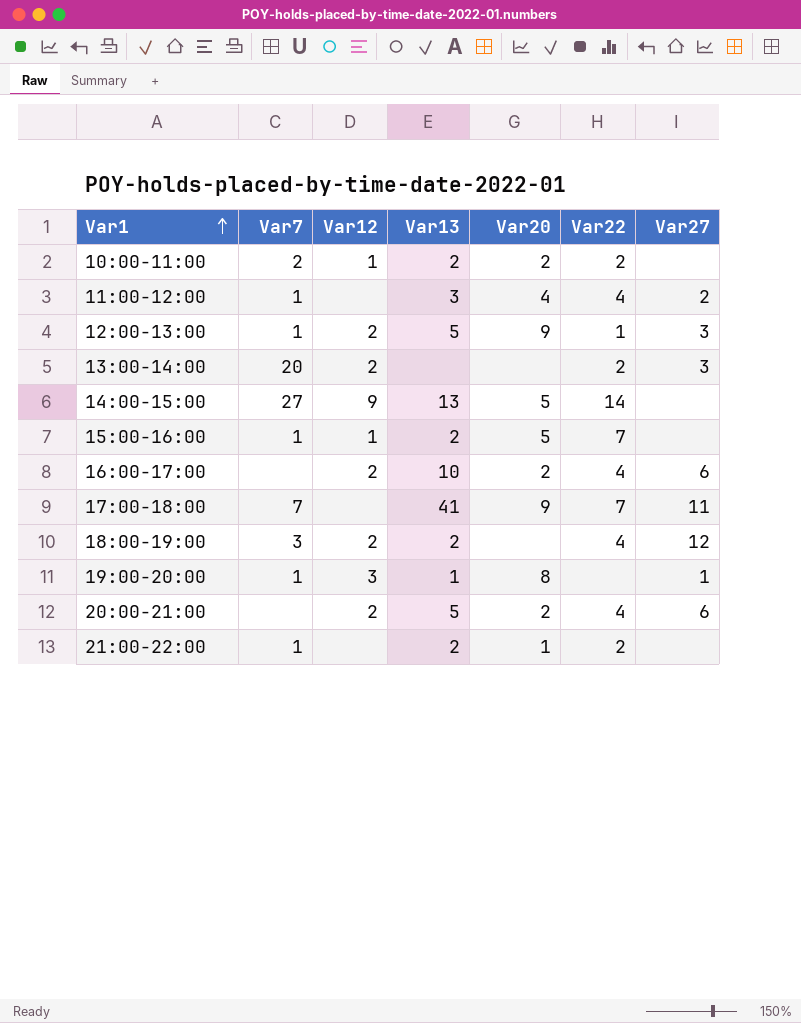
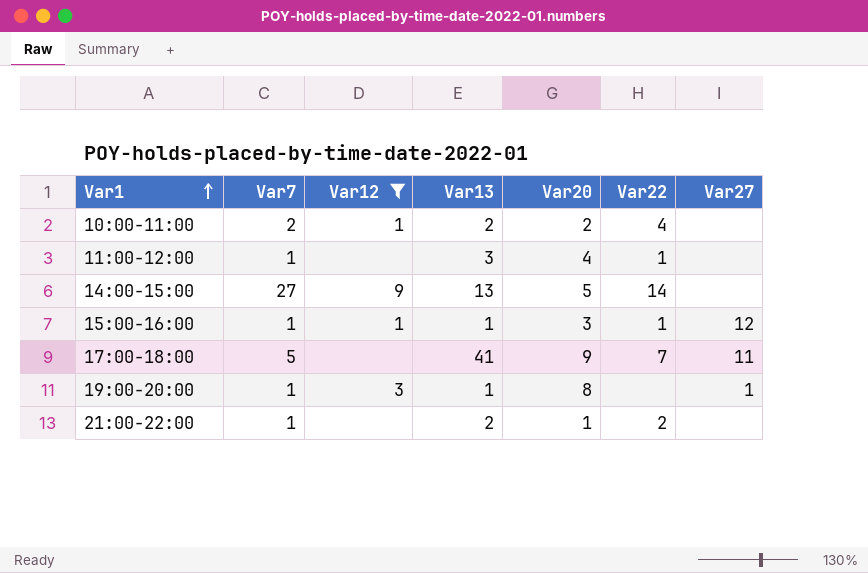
filter: none -> Var12 != 2
10:00-11:00 | Var22: 2 -> 4
11:00-12:00 | Var22: 4 -> 1
11:00-12:00 | Var27: 2 -> none
15:00-16:00 | Var13: 2 -> 1
15:00-16:00 | Var20: 5 -> 3
15:00-16:00 | Var22: 7 -> 1
15:00-16:00 | Var27: none -> 12
17:00-18:00 | Var7: 7 -> 5

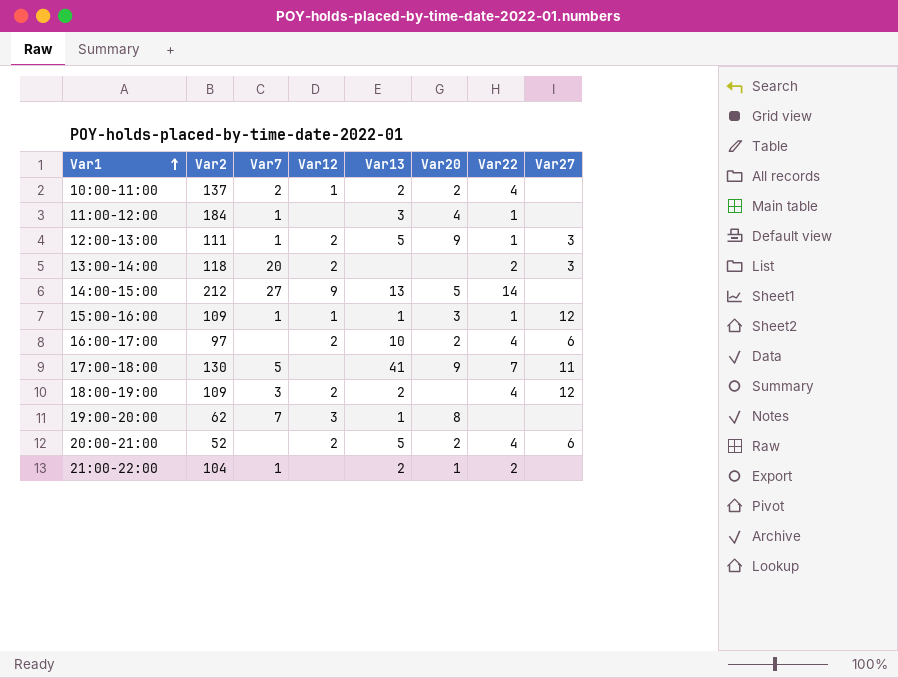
filter: Var12 != 2 -> none
column Var2 | position: none -> 2
19:00-20:00 | Var7: 1 -> 7
19:00-20:00 | Var27: 1 -> none

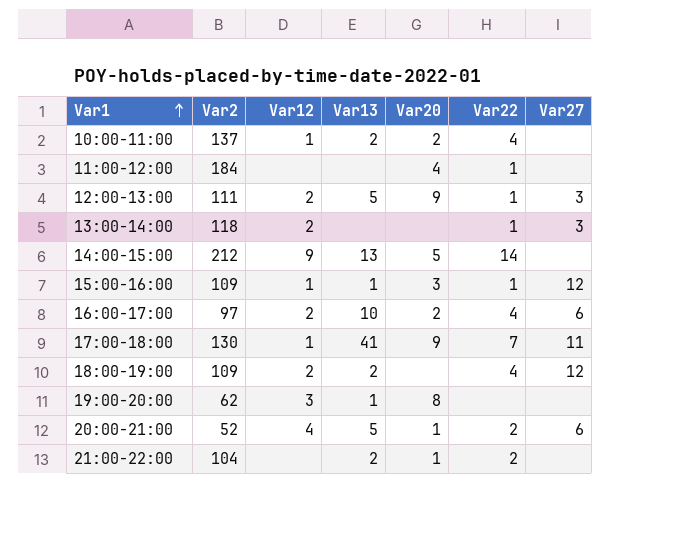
column Var7 | position: 3 -> none
11:00-12:00 | Var13: 3 -> none
13:00-14:00 | Var22: 2 -> 1
17:00-18:00 | Var12: none -> 1
20:00-21:00 | Var12: 2 -> 4
20:00-21:00 | Var20: 2 -> 1
20:00-21:00 | Var22: 4 -> 2

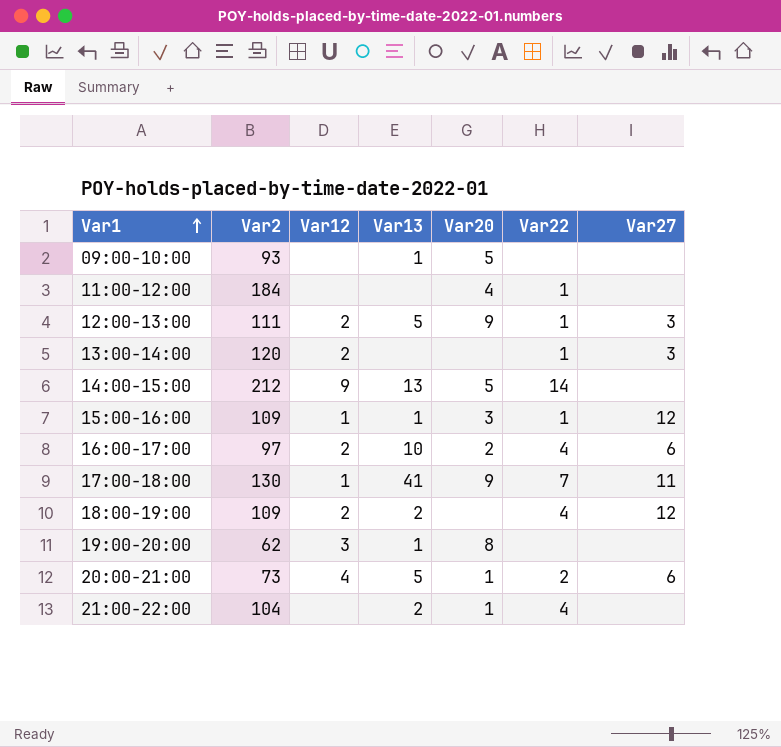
row 10:00-11:00: 137 | 1 | 2 | 2 | 4 | none -> none
row 09:00-10:00: none -> 93 | none | 1 | 5 | none | none
13:00-14:00 | Var2: 118 -> 120
20:00-21:00 | Var2: 52 -> 73
21:00-22:00 | Var22: 2 -> 4

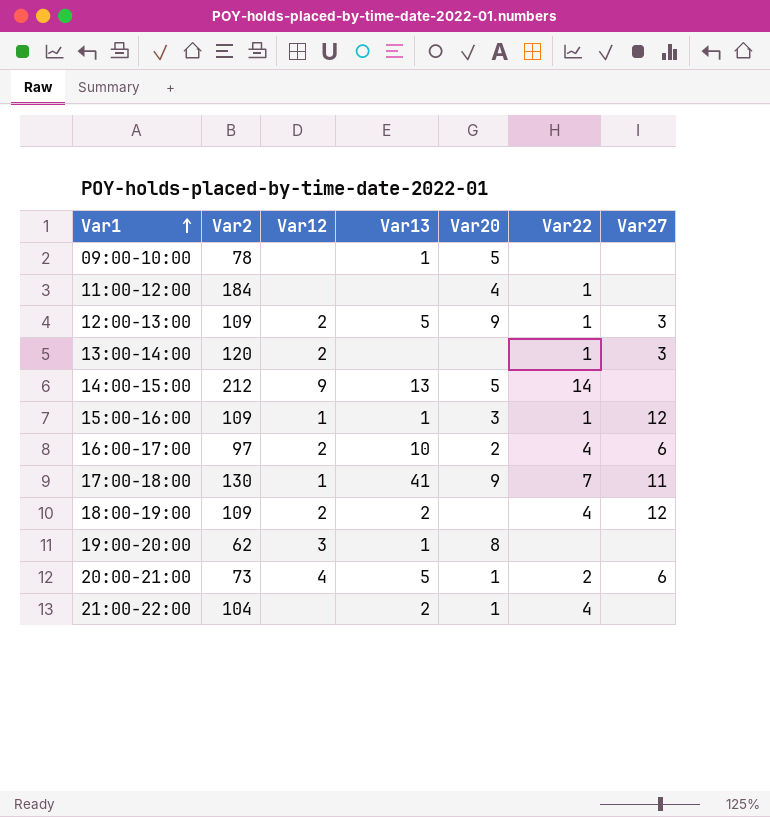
09:00-10:00 | Var2: 93 -> 78
12:00-13:00 | Var2: 111 -> 109

